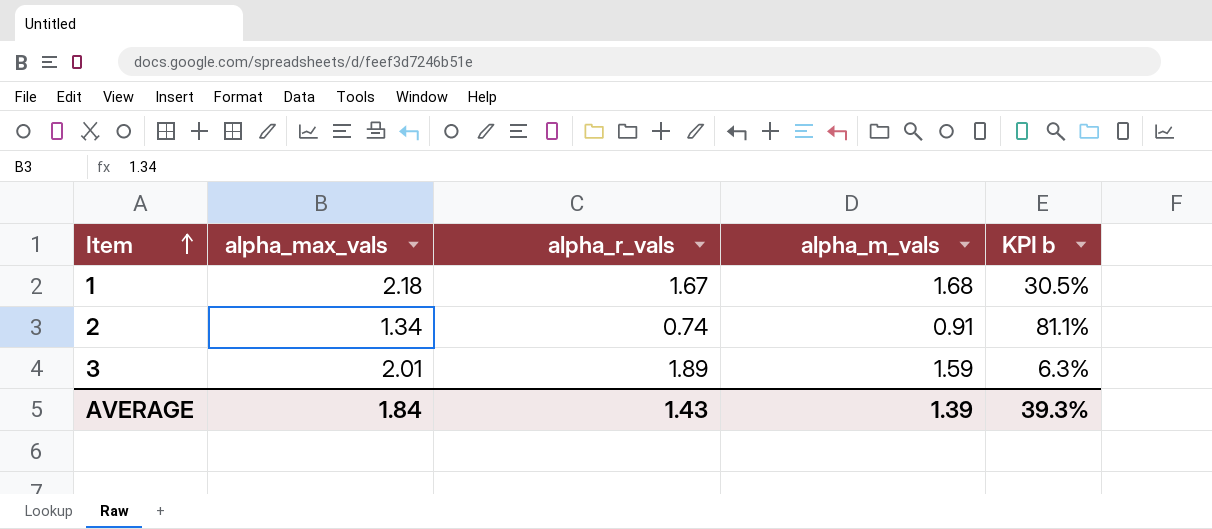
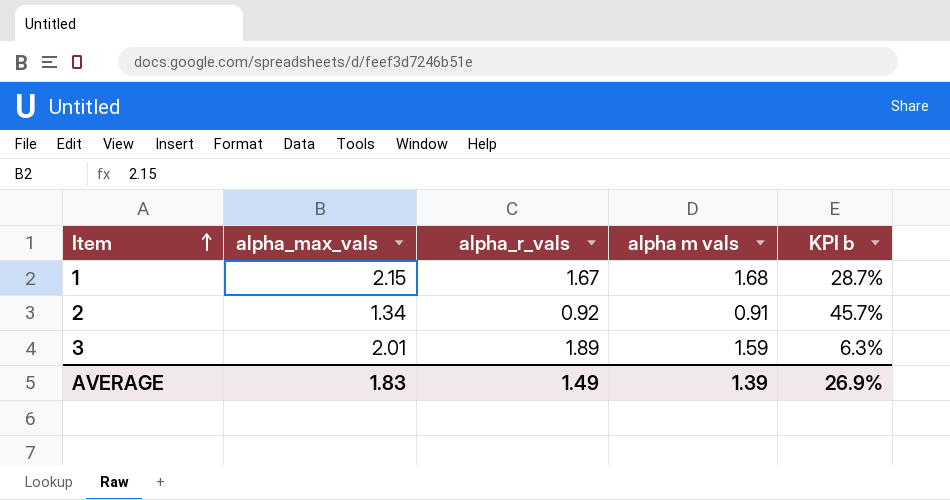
column name: alpha_m_vals -> alpha m vals
1 | alpha_max_vals: 2.18 -> 2.15
1 | KPI b: 30.5% -> 28.7%
2 | alpha_r_vals: 0.74 -> 0.92
2 | KPI b: 81.1% -> 45.7%
AVERAGE | alpha_max_vals: 1.84 -> 1.83
AVERAGE | alpha_r_vals: 1.43 -> 1.49
AVERAGE | KPI b: 39.3% -> 26.9%

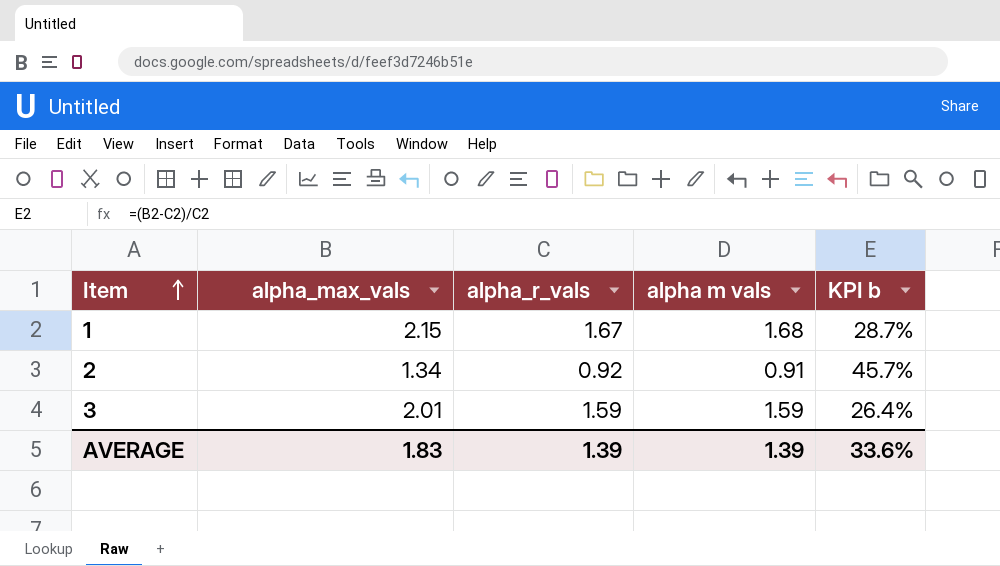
3 | alpha_r_vals: 1.89 -> 1.59
3 | KPI b: 6.3% -> 26.4%
AVERAGE | alpha_r_vals: 1.49 -> 1.39
AVERAGE | KPI b: 26.9% -> 33.6%

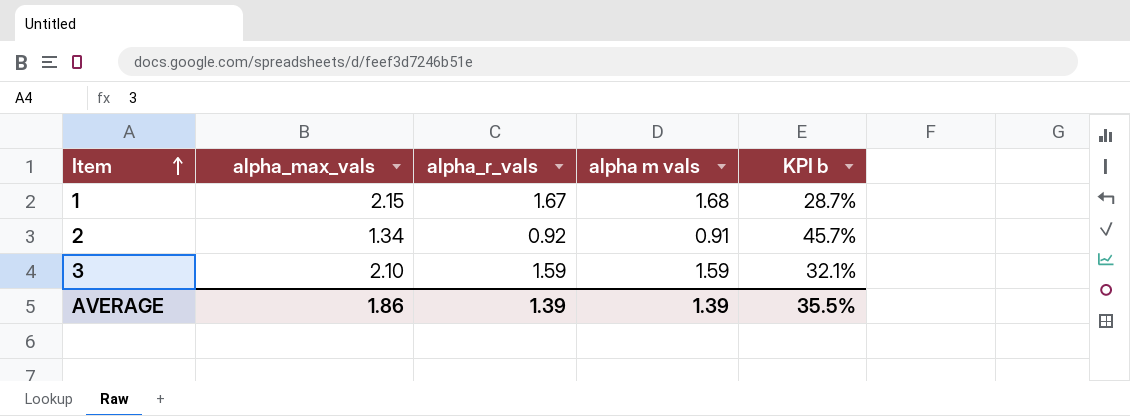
3 | alpha_max_vals: 2.01 -> 2.10
3 | KPI b: 26.4% -> 32.1%
AVERAGE | alpha_max_vals: 1.83 -> 1.86
AVERAGE | KPI b: 33.6% -> 35.5%

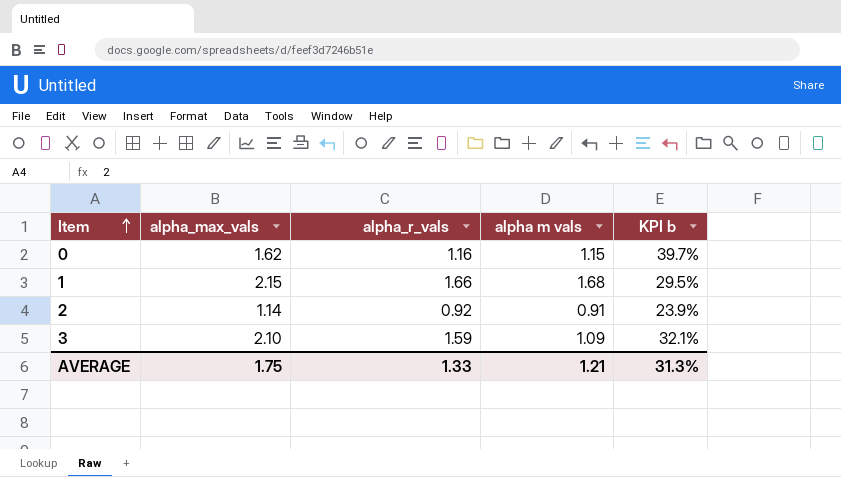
row 0: none -> 1.62 | 1.16 | 1.15 | 39.7%
1 | alpha_r_vals: 1.67 -> 1.66
1 | KPI b: 28.7% -> 29.5%
2 | alpha_max_vals: 1.34 -> 1.14
2 | KPI b: 45.7% -> 23.9%
3 | alpha m vals: 1.59 -> 1.09
AVERAGE | alpha_max_vals: 1.86 -> 1.75
AVERAGE | alpha_r_vals: 1.39 -> 1.33
AVERAGE | alpha m vals: 1.39 -> 1.21
AVERAGE | KPI b: 35.5% -> 31.3%

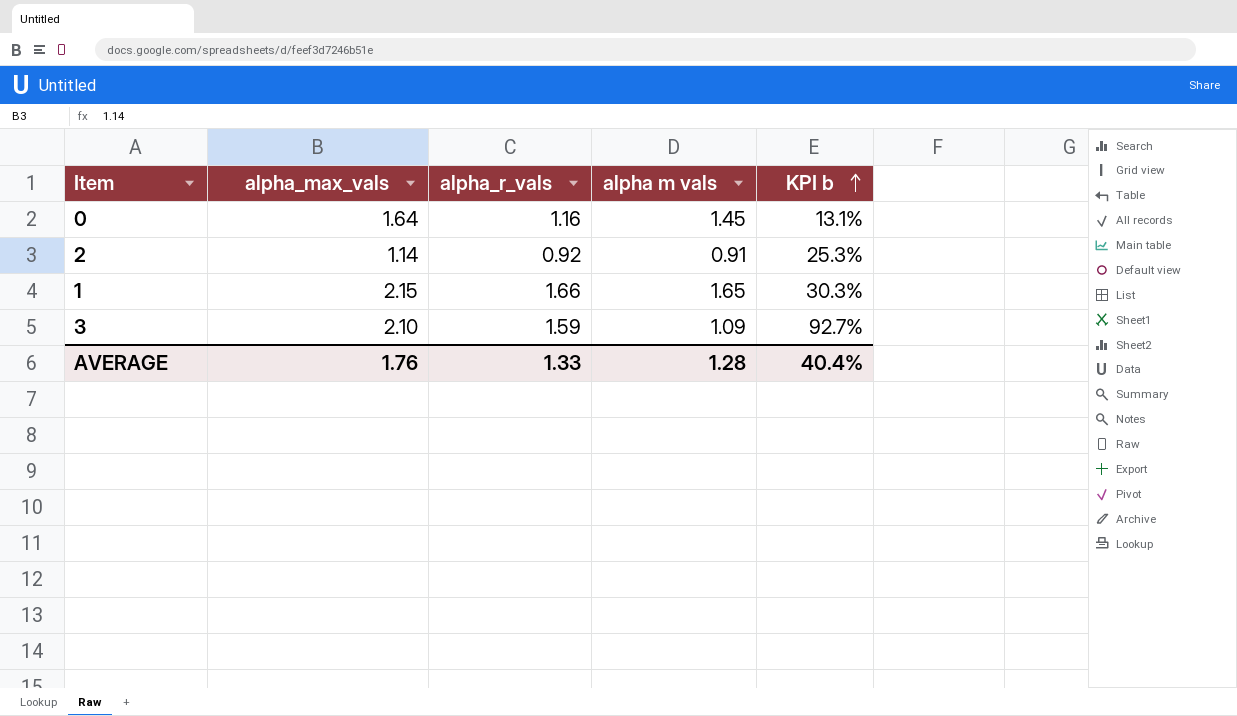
row order: Item ascending -> KPI b ascending
column KPI b | formula: ([alpha_max_vals] - [alpha_r_vals]) / [alpha_r_vals] -> ([alpha_max_vals] - [alpha m vals]) / [alpha m vals]
0 | alpha_max_vals: 1.62 -> 1.64
0 | alpha m vals: 1.15 -> 1.45
1 | alpha m vals: 1.68 -> 1.65
AVERAGE | alpha_max_vals: 1.75 -> 1.76
AVERAGE | alpha m vals: 1.21 -> 1.28
AVERAGE | KPI b: 31.3% -> 40.4%

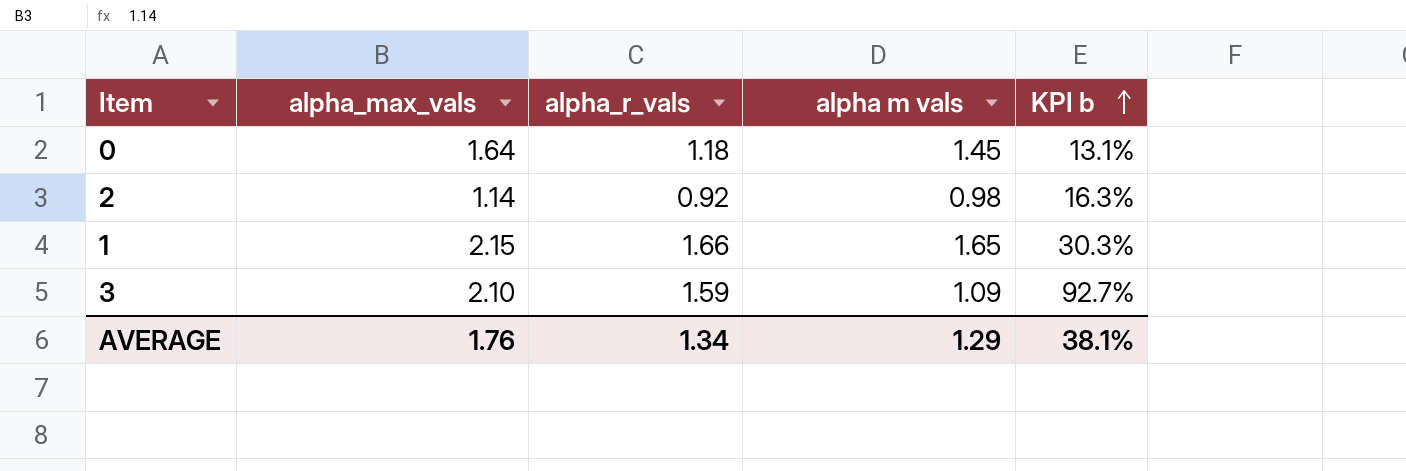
0 | alpha_r_vals: 1.16 -> 1.18
2 | alpha m vals: 0.91 -> 0.98
2 | KPI b: 25.3% -> 16.3%
AVERAGE | alpha_r_vals: 1.33 -> 1.34
AVERAGE | alpha m vals: 1.28 -> 1.29
AVERAGE | KPI b: 40.4% -> 38.1%

